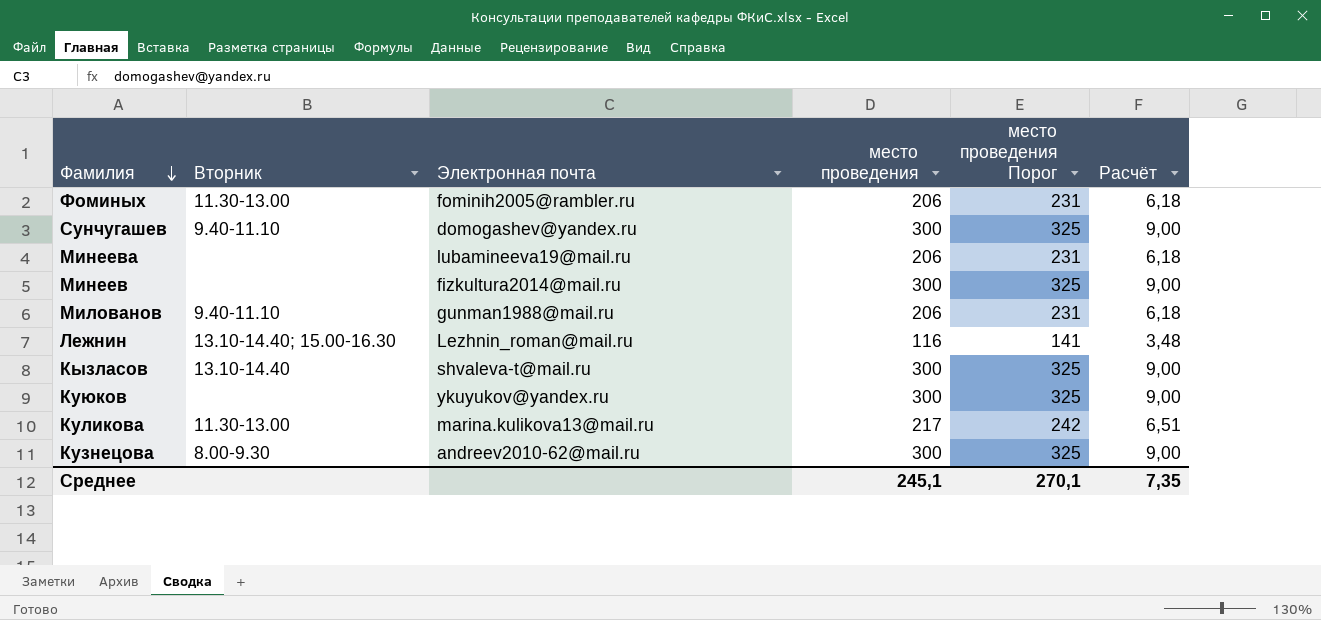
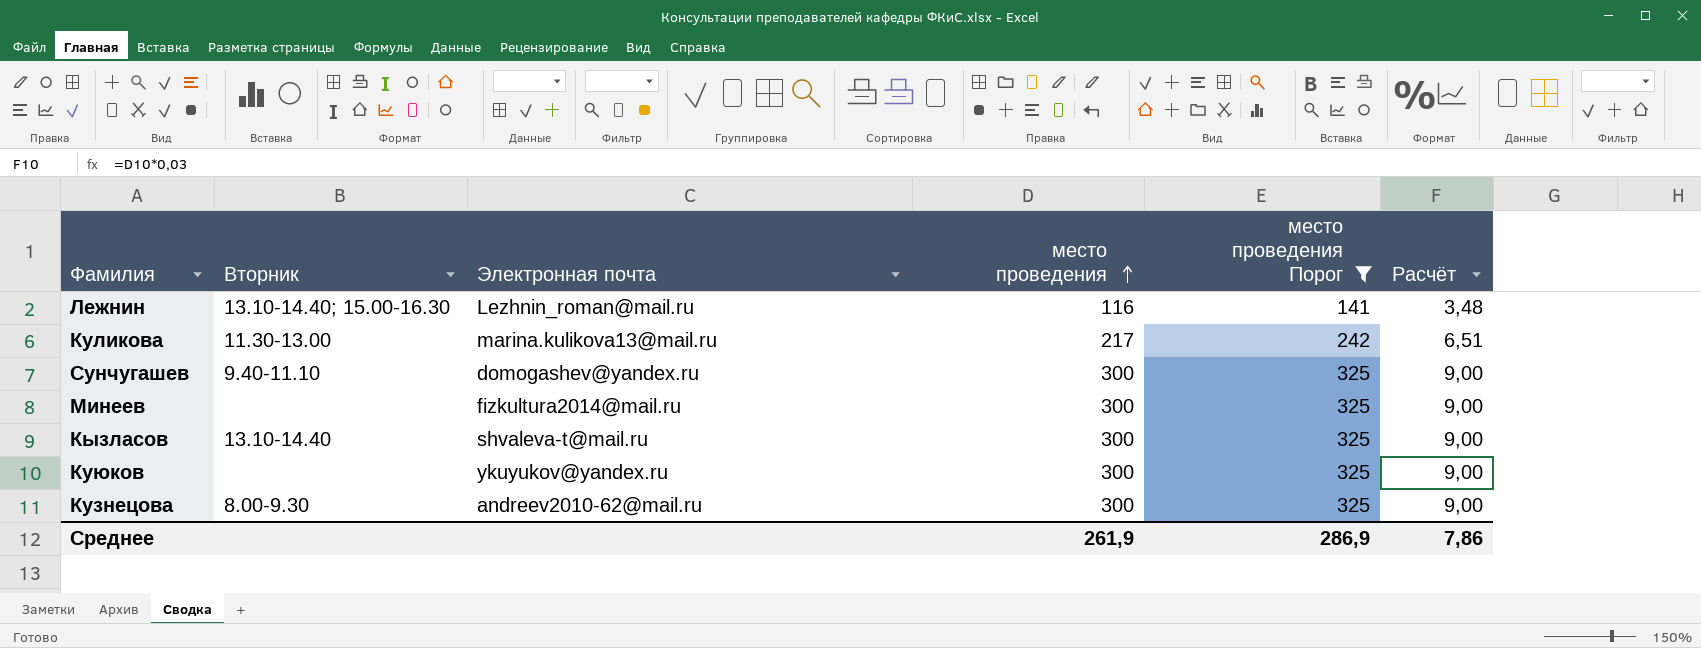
filter: none -> место проведения Порог != 231
row order: Фамилия descending -> место проведения ascending
Среднее | место проведения: 245,1 -> 261,9
Среднее | место проведения Порог: 270,1 -> 286,9
Среднее | Расчёт: 7,35 -> 7,86

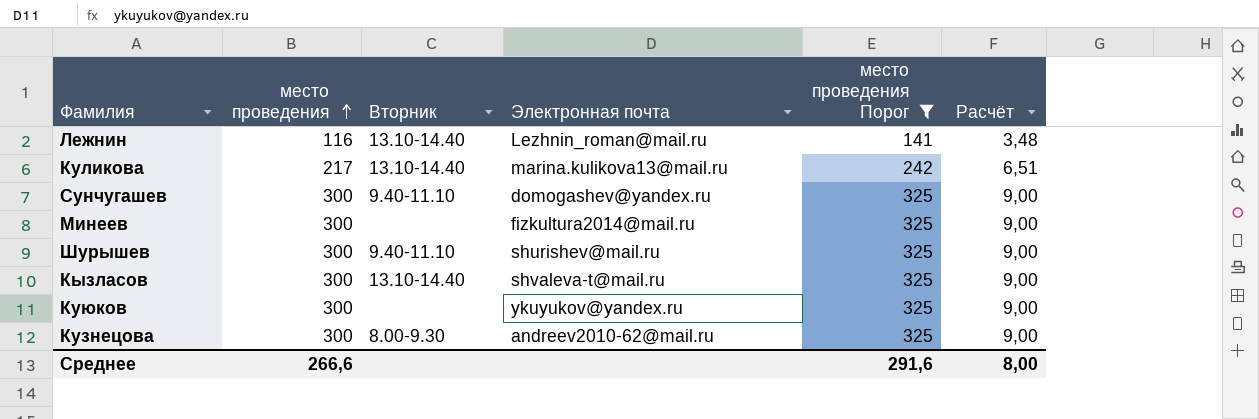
column место проведения | position: 4 -> 2
Лежнин | Вторник: 13.10-14.40; 15.00-16.30 -> 13.10-14.40
Куликова | Вторник: 11.30-13.00 -> 13.10-14.40
row Шурышев: none -> 300 | 9.40-11.10 | shurishev@mail.ru | 325 | 9,00
Среднее | место проведения: 261,9 -> 266,6
Среднее | место проведения Порог: 286,9 -> 291,6
Среднее | Расчёт: 7,86 -> 8,00

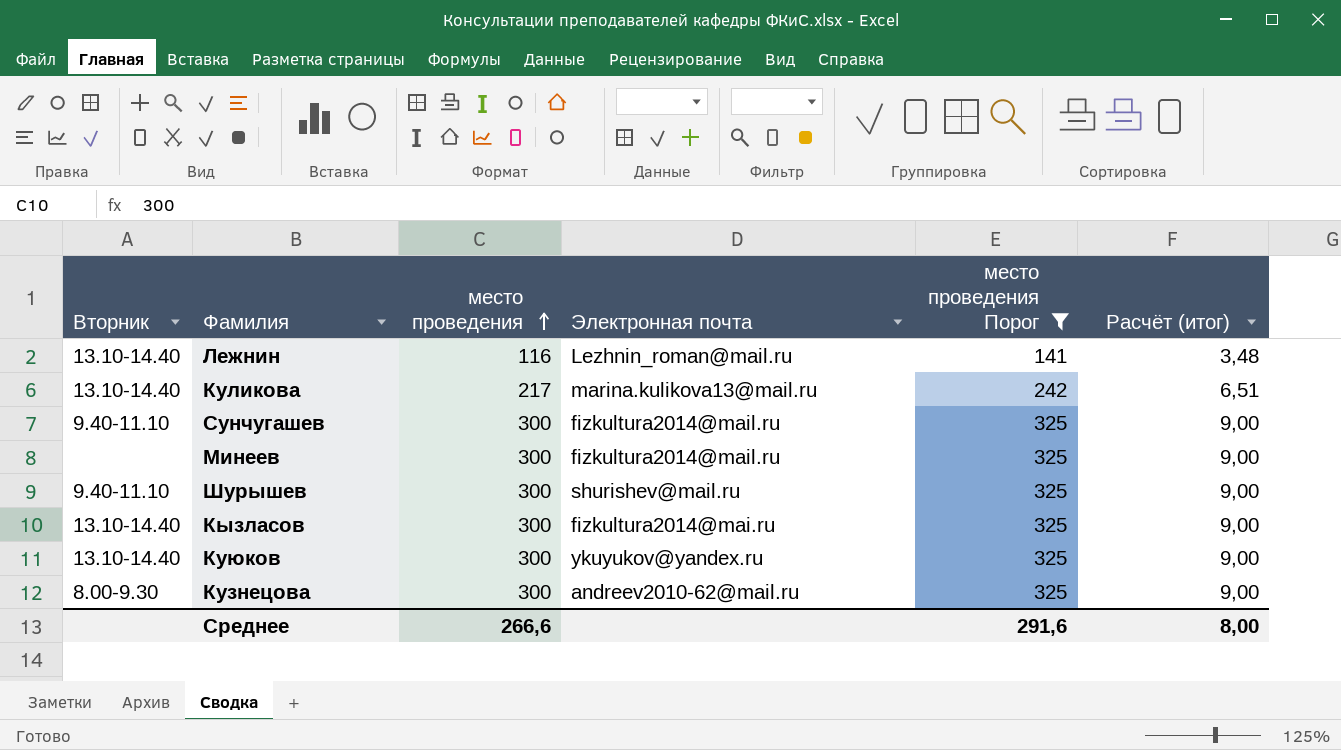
column Вторник | position: 3 -> 1
column name: Расчёт -> Расчёт (итог)
Сунчугашев | Электронная почта: domogashev@yandex.ru -> fizkultura2014@mail.ru
Кызласов | Электронная почта: shvaleva-t@mail.ru -> fizkultura2014@mai.ru
Куюков | Вторник: none -> 13.10-14.40

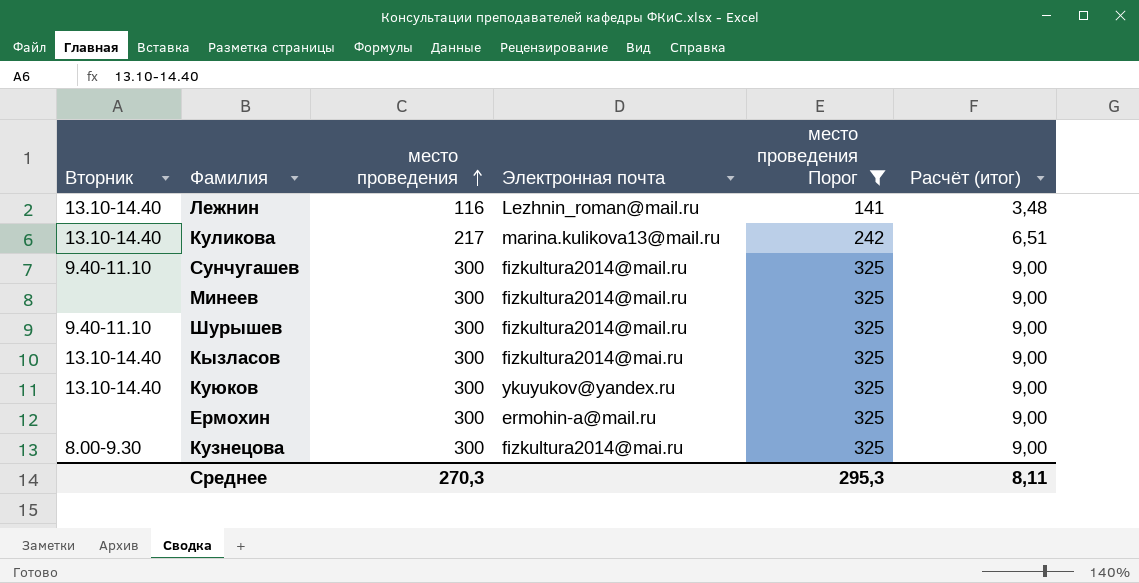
Шурышев | Электронная почта: shurishev@mail.ru -> fizkultura2014@mail.ru
row Ермохин: none -> none | 300 | ermohin-a@mail.ru | 325 | 9,00
Кузнецова | Электронная почта: andreev2010-62@mail.ru -> fizkultura2014@mai.ru
Среднее | место проведения: 266,6 -> 270,3
Среднее | место проведения Порог: 291,6 -> 295,3
Среднее | Расчёт (итог): 8,00 -> 8,11

